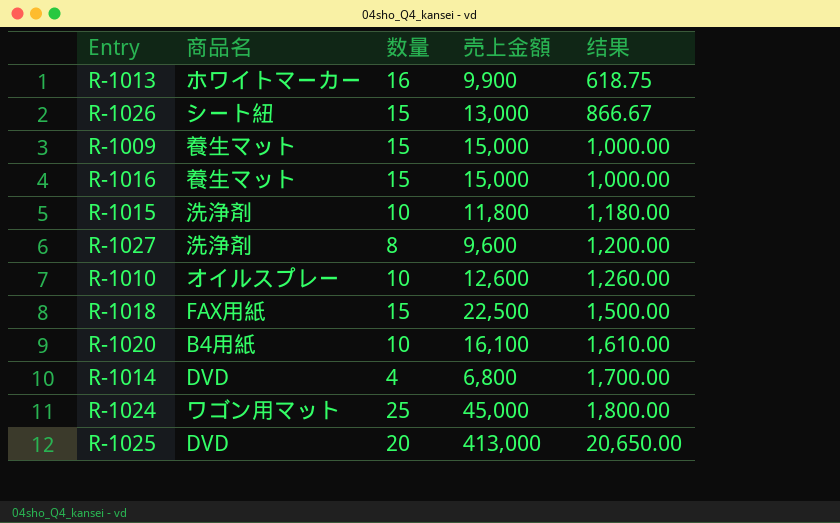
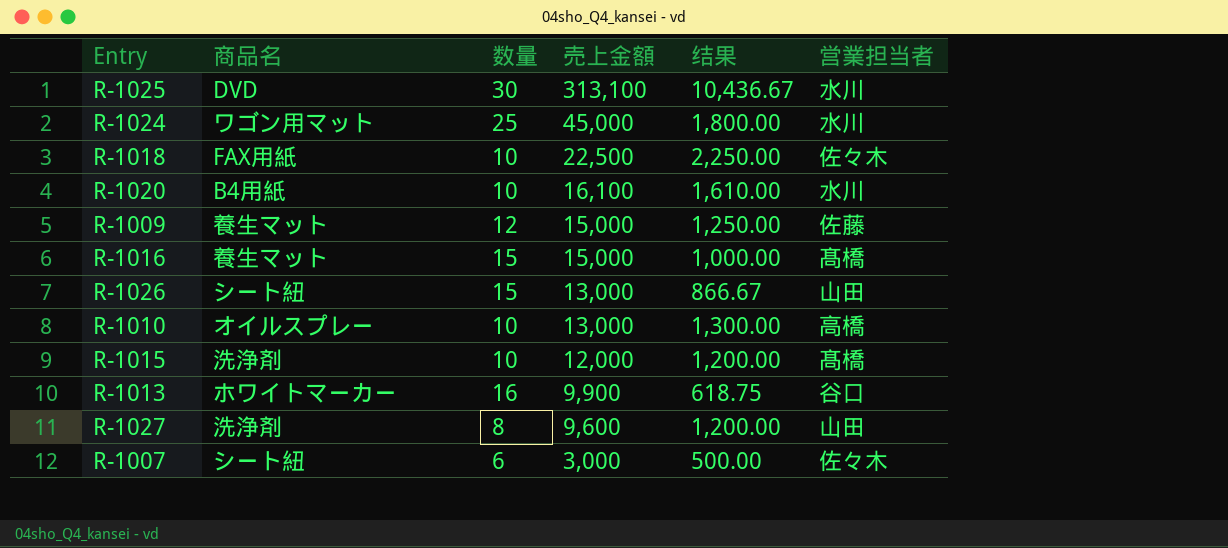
row order: 结果 ascending -> 売上金額 descending
column 営業担当者 | position: none -> 6
row R-1014: DVD | 4 | 6,800 | 1,700.00 -> none
R-1025 | 数量: 20 -> 30
R-1025 | 売上金額: 413,000 -> 313,100
R-1025 | 结果: 20,650.00 -> 10,436.67
R-1018 | 数量: 15 -> 10
R-1018 | 结果: 1,500.00 -> 2,250.00
R-1009 | 数量: 15 -> 12
R-1009 | 结果: 1,000.00 -> 1,250.00
R-1010 | 売上金額: 12,600 -> 13,000
R-1010 | 结果: 1,260.00 -> 1,300.00
R-1015 | 売上金額: 11,800 -> 12,000
R-1015 | 结果: 1,180.00 -> 1,200.00
row R-1007: none -> シート紐 | 6 | 3,000 | 500.00 | 佐々木

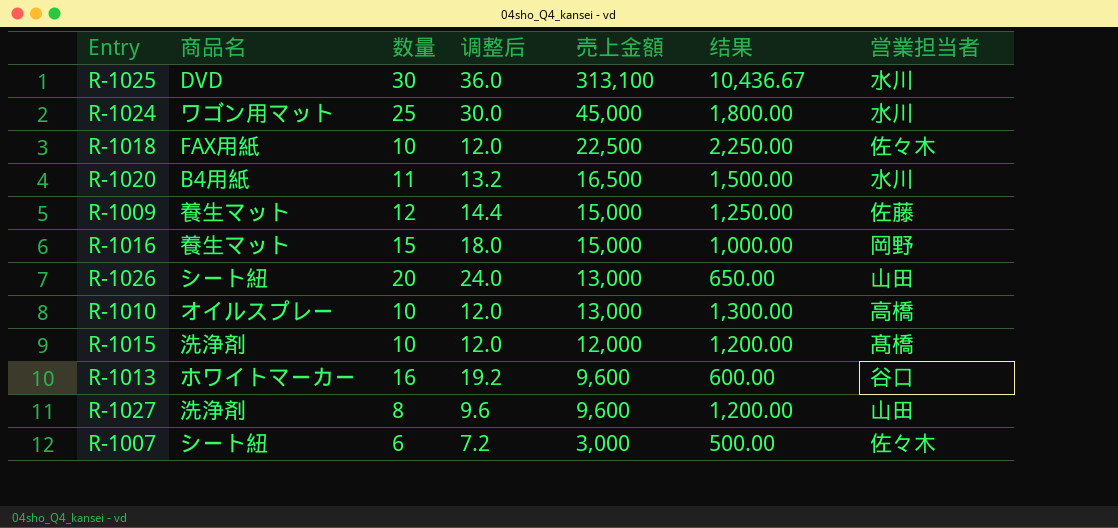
column 调整后 | formula: none -> [数量] * 1.2
R-1020 | 数量: 10 -> 11
R-1020 | 売上金額: 16,100 -> 16,500
R-1020 | 结果: 1,610.00 -> 1,500.00
R-1016 | 営業担当者: 髙橋 -> 岡野
R-1026 | 数量: 15 -> 20
R-1026 | 结果: 866.67 -> 650.00
R-1013 | 売上金額: 9,900 -> 9,600
R-1013 | 结果: 618.75 -> 600.00

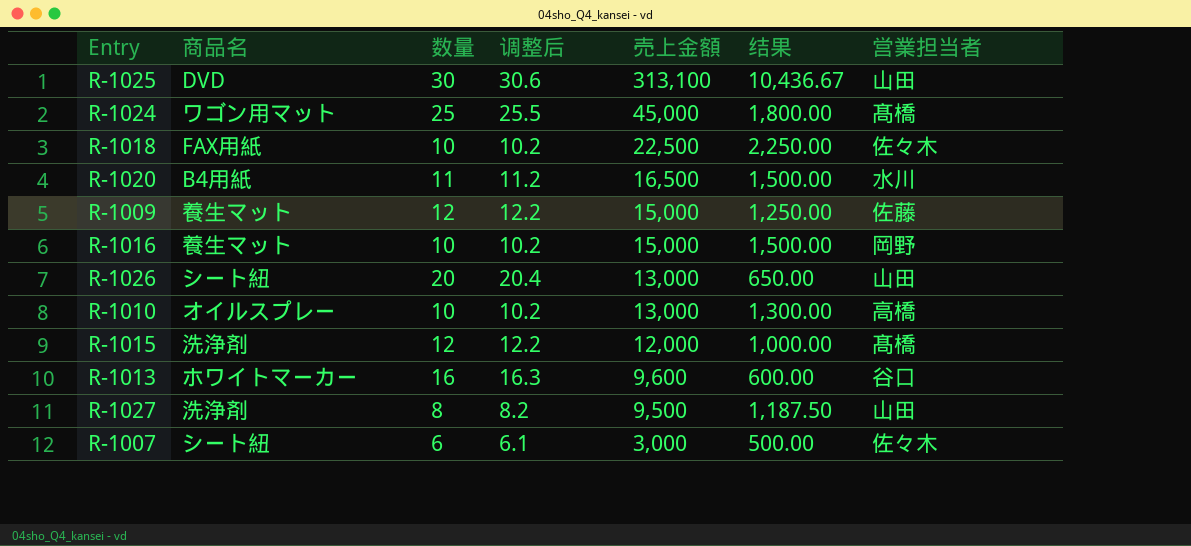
column 调整后 | formula: [数量] * 1.2 -> [数量] * 1.02
R-1025 | 営業担当者: 水川 -> 山田
R-1024 | 営業担当者: 水川 -> 髙橋
R-1016 | 数量: 15 -> 10
R-1016 | 结果: 1,000.00 -> 1,500.00
R-1015 | 数量: 10 -> 12
R-1015 | 结果: 1,200.00 -> 1,000.00
R-1027 | 売上金額: 9,600 -> 9,500
R-1027 | 结果: 1,200.00 -> 1,187.50

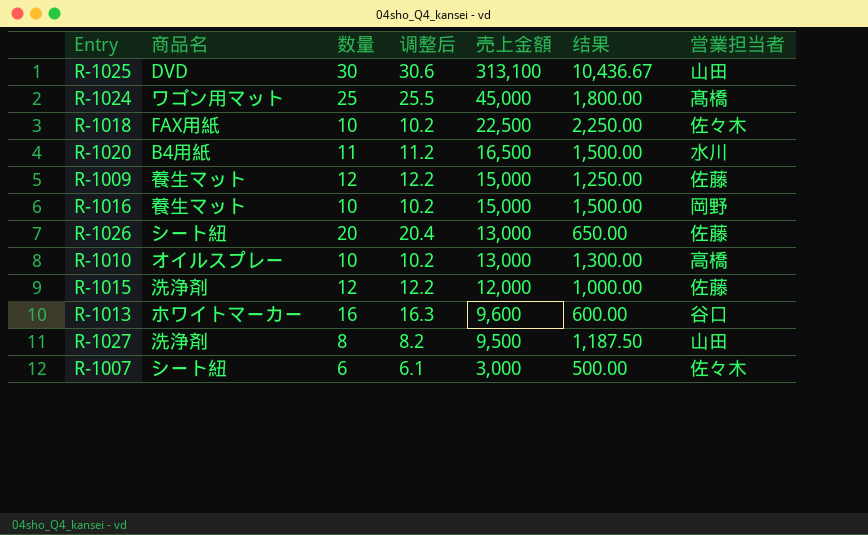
R-1026 | 営業担当者: 山田 -> 佐藤
R-1015 | 営業担当者: 髙橋 -> 佐藤

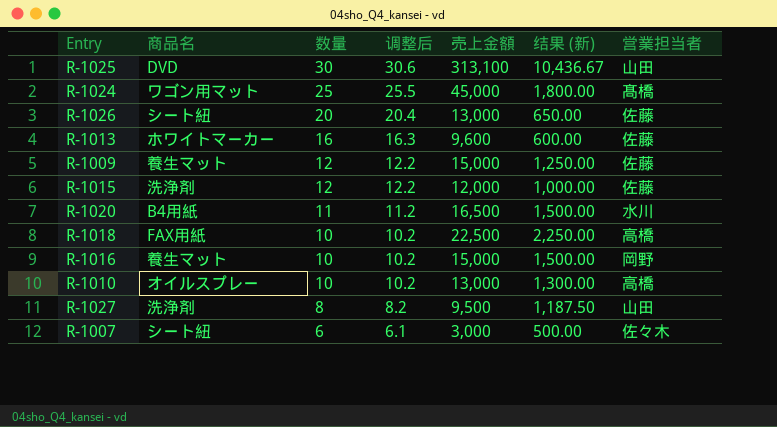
row order: 売上金額 descending -> 数量 descending
column name: 结果 -> 结果 (新)
R-1013 | 営業担当者: 谷口 -> 佐藤
R-1018 | 営業担当者: 佐々木 -> 高橋

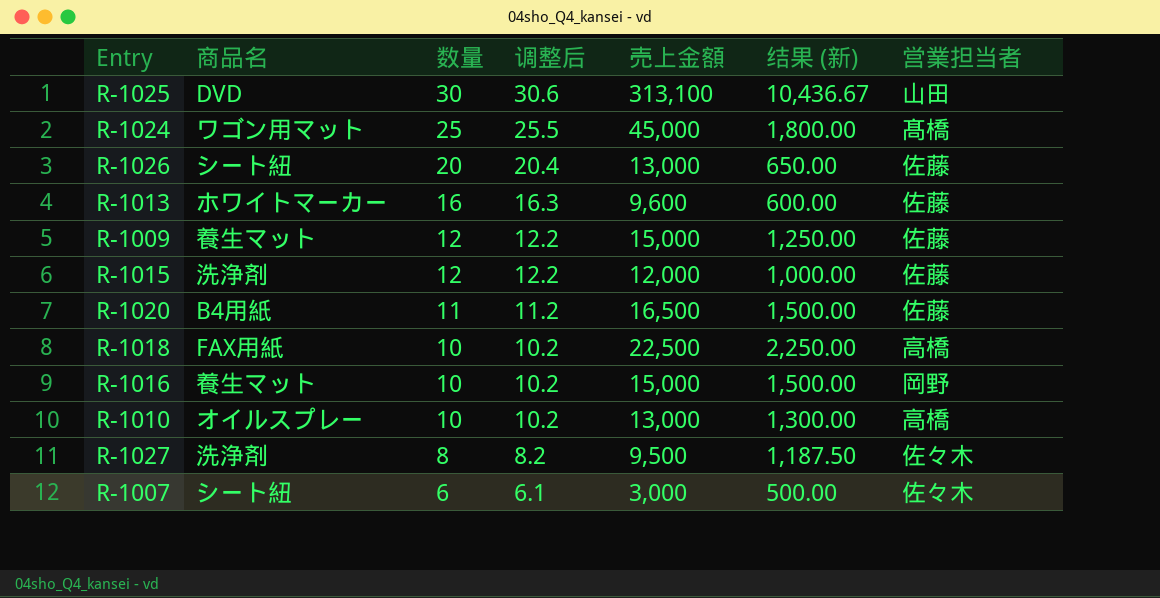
R-1020 | 営業担当者: 水川 -> 佐藤
R-1027 | 営業担当者: 山田 -> 佐々木

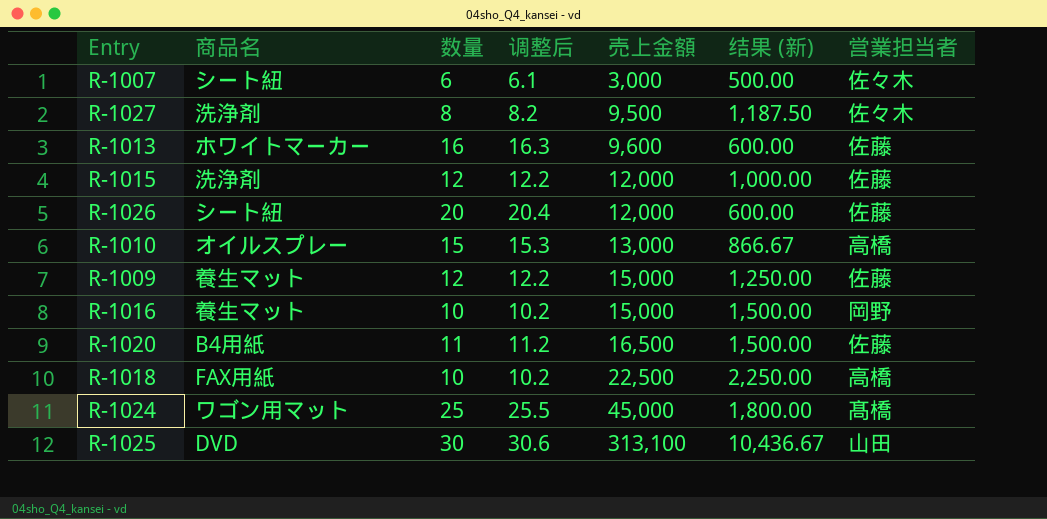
row order: 数量 descending -> 売上金額 ascending
R-1026 | 売上金額: 13,000 -> 12,000
R-1026 | 结果 (新): 650.00 -> 600.00
R-1010 | 数量: 10 -> 15
R-1010 | 调整后: 10.2 -> 15.3
R-1010 | 结果 (新): 1,300.00 -> 866.67

